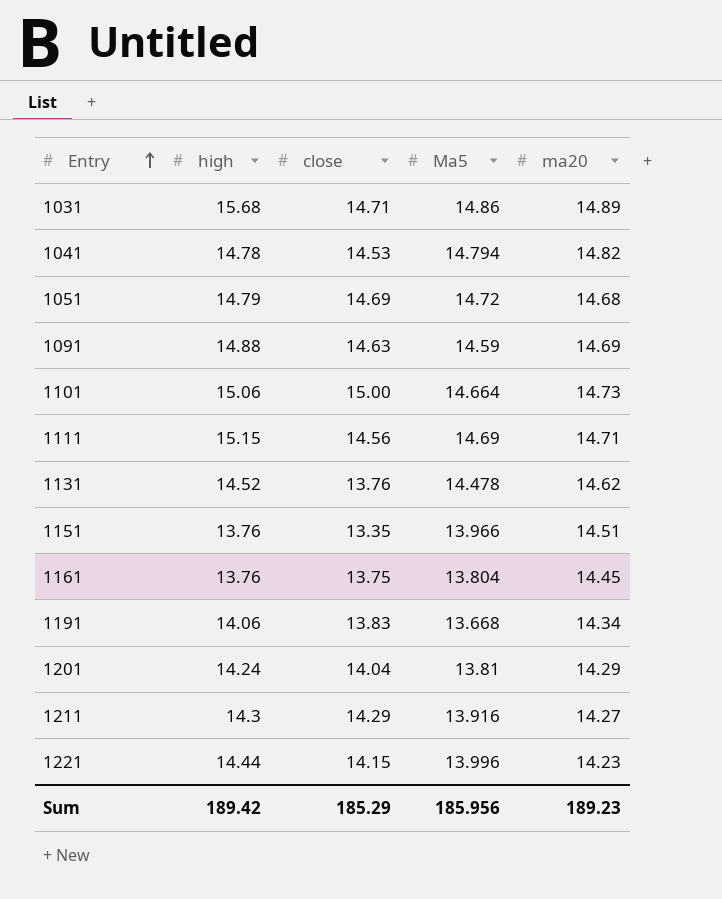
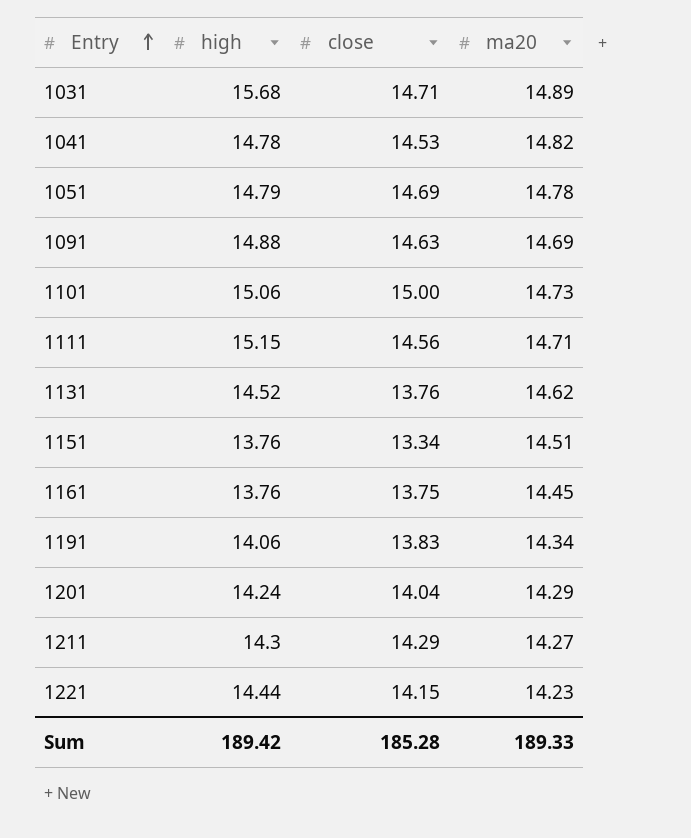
column Ma5 | position: 4 -> none
1051 | ma20: 14.68 -> 14.78
1151 | close: 13.35 -> 13.34
Sum | close: 185.29 -> 185.28
Sum | ma20: 189.23 -> 189.33

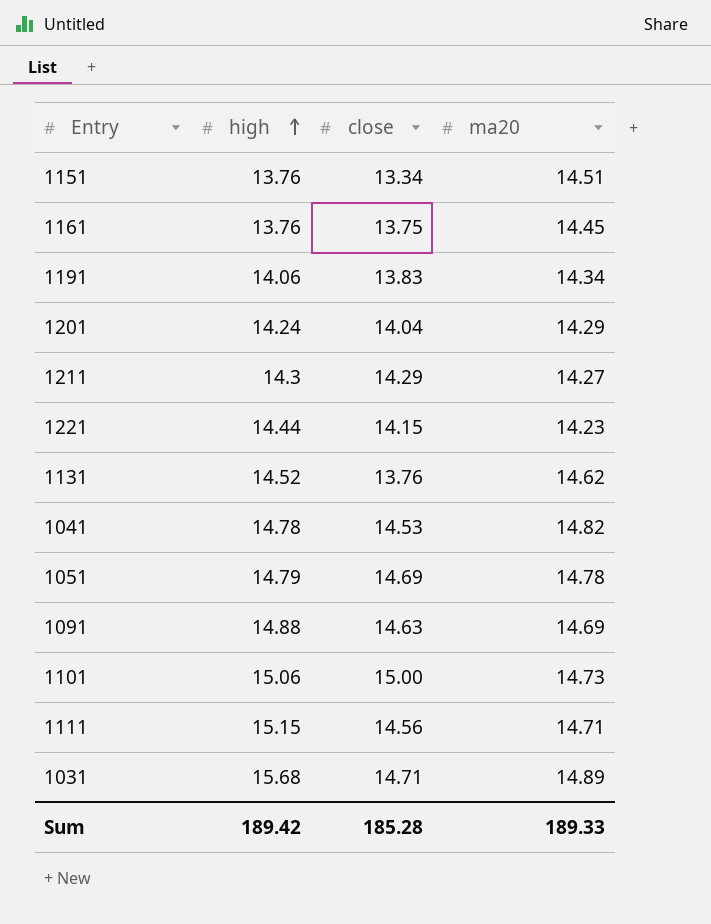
row order: Entry ascending -> high ascending

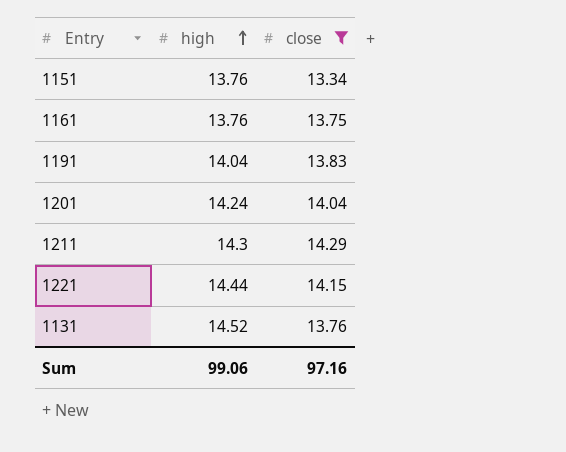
filter: none -> close <= 14.29
column ma20 | position: 4 -> none
1191 | high: 14.06 -> 14.04
Sum | high: 189.42 -> 99.06
Sum | close: 185.28 -> 97.16

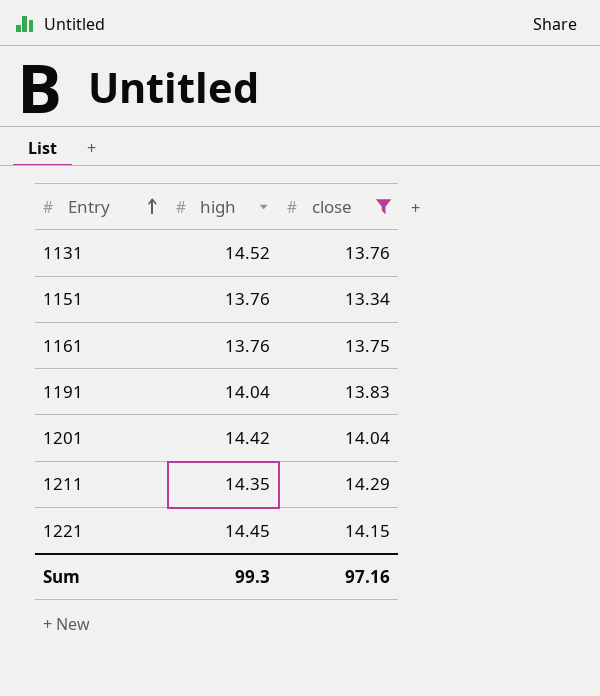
row order: high ascending -> Entry ascending
1201 | high: 14.24 -> 14.42
1211 | high: 14.3 -> 14.35
1221 | high: 14.44 -> 14.45
Sum | high: 99.06 -> 99.3

